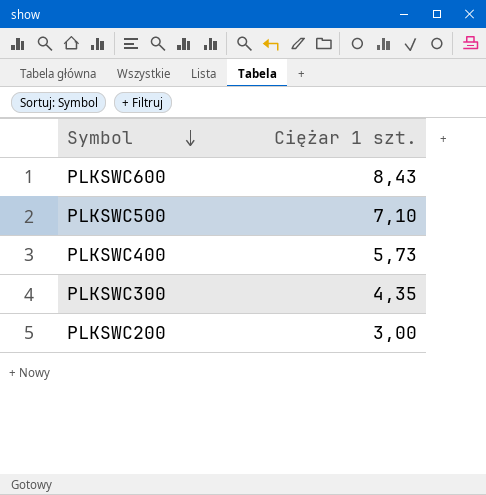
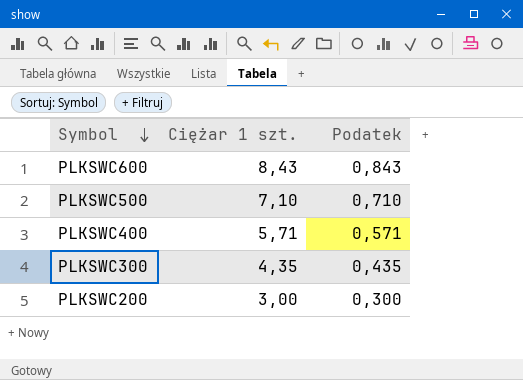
column Podatek | formula: none -> [Ciężar 1 szt.] * 0,1
PLKSWC400 | Ciężar 1 szt.: 5,73 -> 5,71

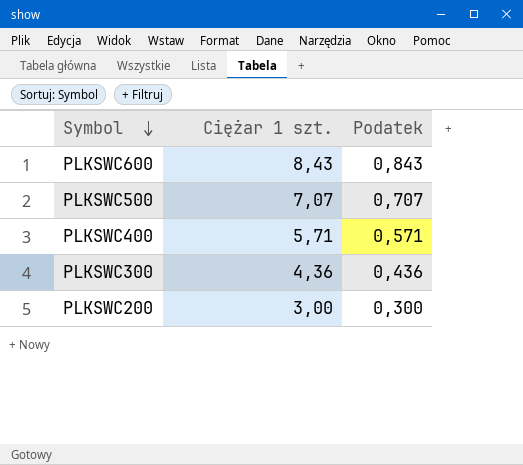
PLKSWC500 | Ciężar 1 szt.: 7,10 -> 7,07
PLKSWC500 | Podatek: 0,710 -> 0,707
PLKSWC300 | Ciężar 1 szt.: 4,35 -> 4,36
PLKSWC300 | Podatek: 0,435 -> 0,436

